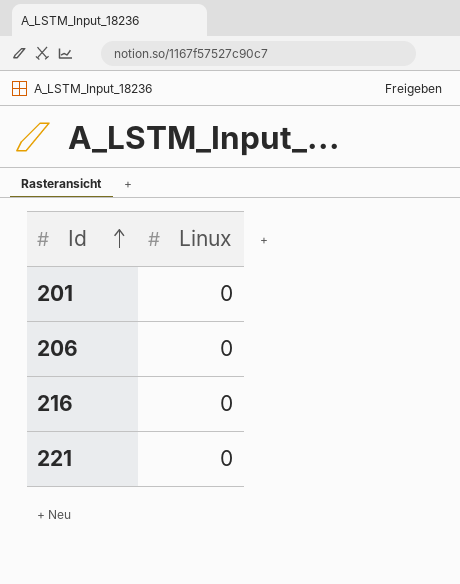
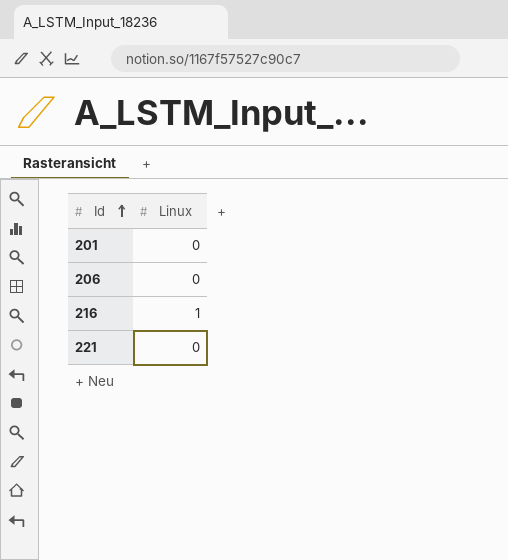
216 | Linux: 0 -> 1

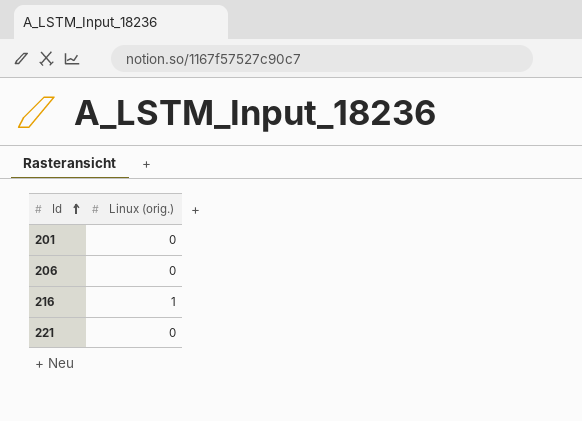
column name: Linux -> Linux (orig.)

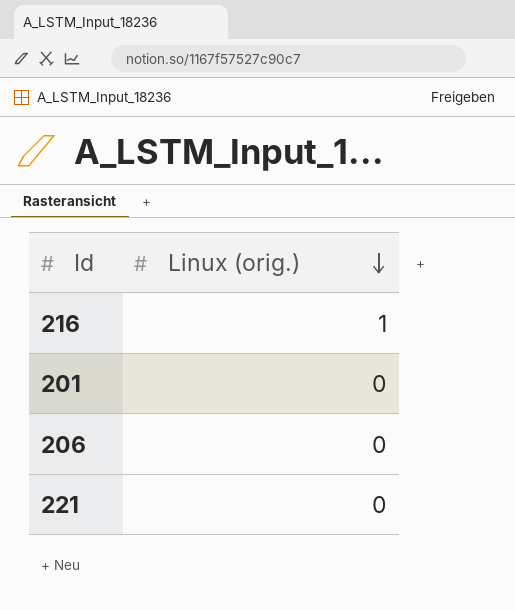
row order: Id ascending -> Linux (orig.) descending

